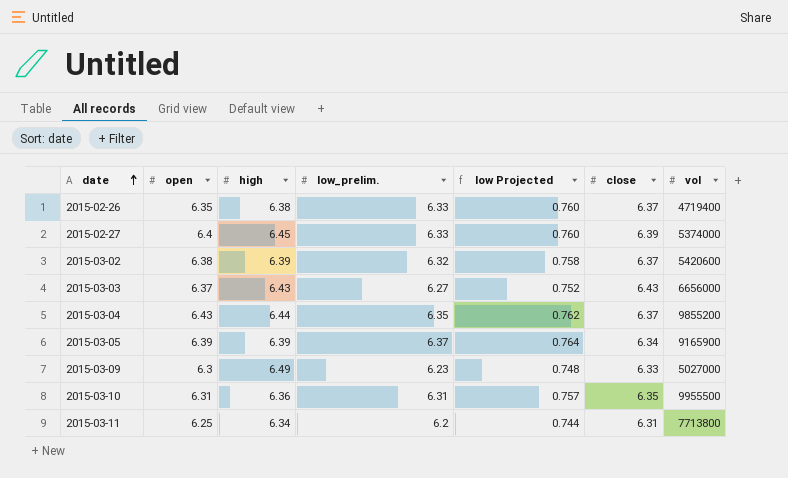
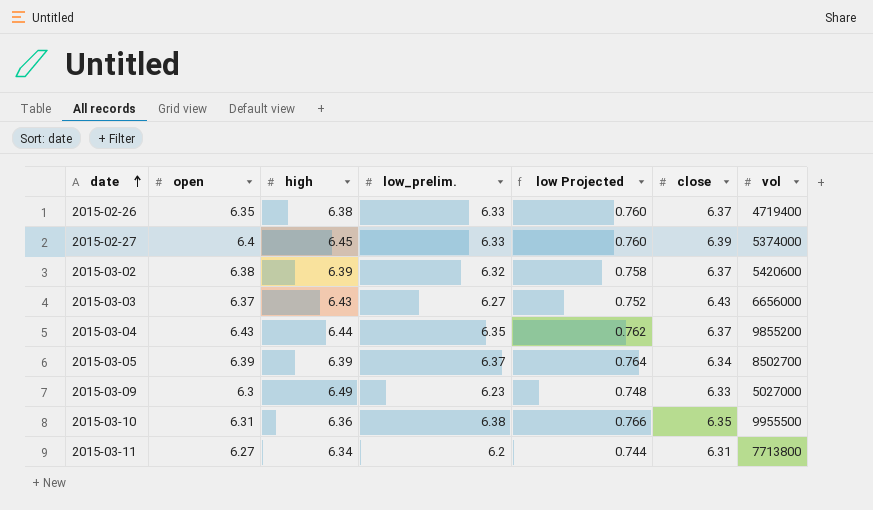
2015-03-05 | vol: 9165900 -> 8502700
2015-03-10 | low_prelim.: 6.31 -> 6.38
2015-03-10 | low Projected: 0.757 -> 0.766
2015-03-11 | open: 6.25 -> 6.27

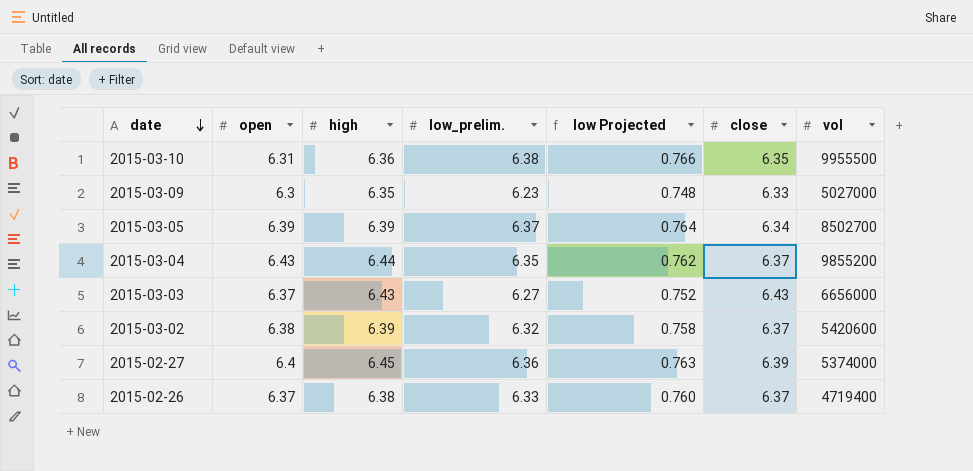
row order: date ascending -> date descending
row 2015-03-11: 6.27 | 6.34 | 6.2 | 0.744 | 6.31 | 7713800 -> none
2015-03-09 | high: 6.49 -> 6.35
2015-02-27 | low_prelim.: 6.33 -> 6.36
2015-02-27 | low Projected: 0.760 -> 0.763
2015-02-26 | open: 6.35 -> 6.37

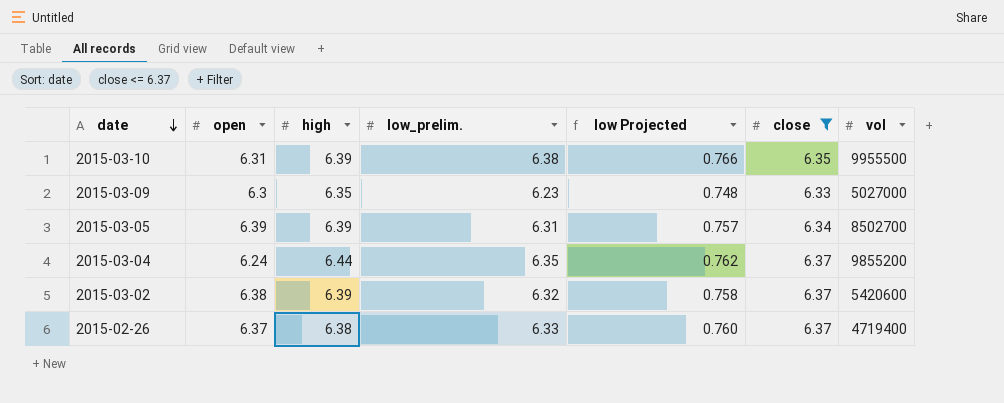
filter: none -> close <= 6.37
2015-03-10 | high: 6.36 -> 6.39
2015-03-05 | low_prelim.: 6.37 -> 6.31
2015-03-05 | low Projected: 0.764 -> 0.757
2015-03-04 | open: 6.43 -> 6.24

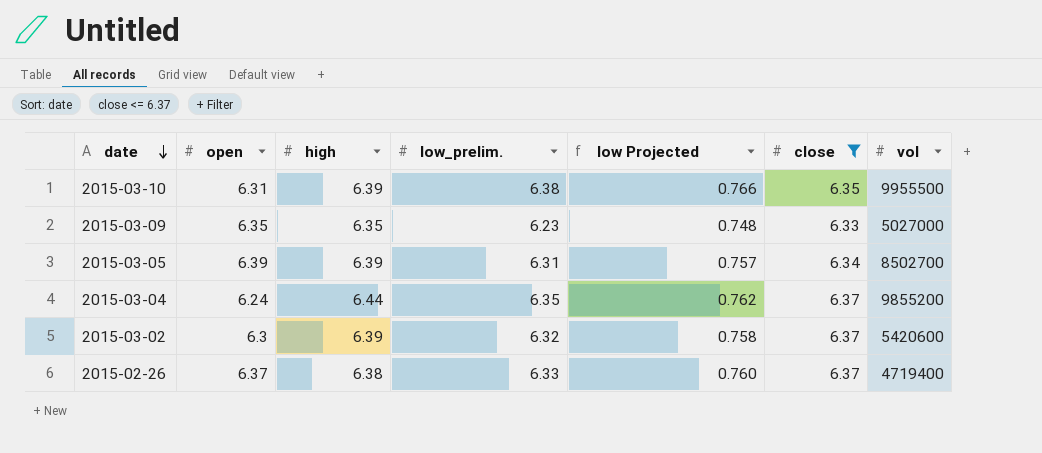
2015-03-09 | open: 6.3 -> 6.35
2015-03-02 | open: 6.38 -> 6.3

